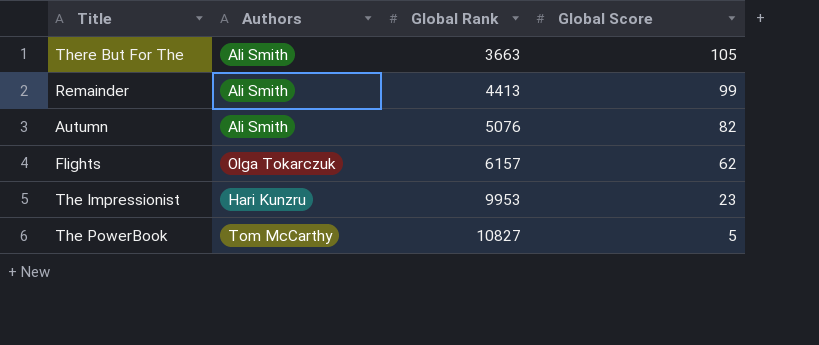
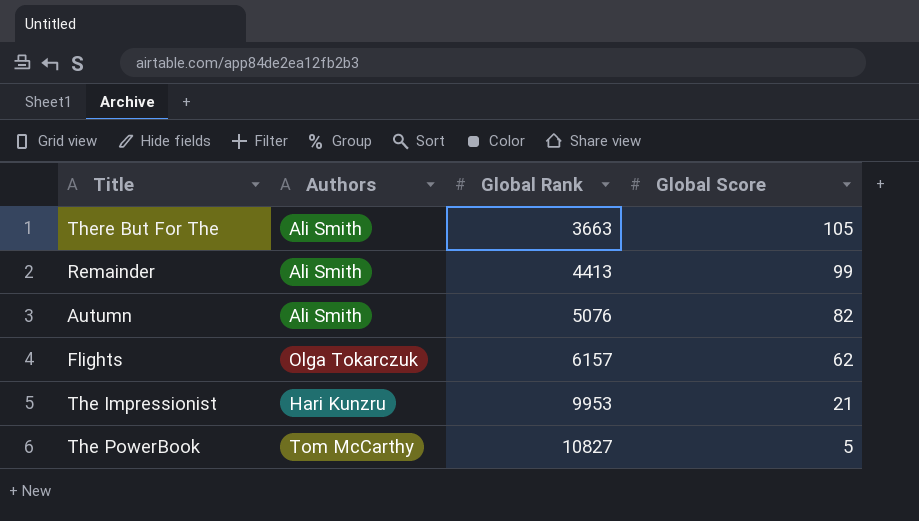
The Impressionist | Global Score: 23 -> 21

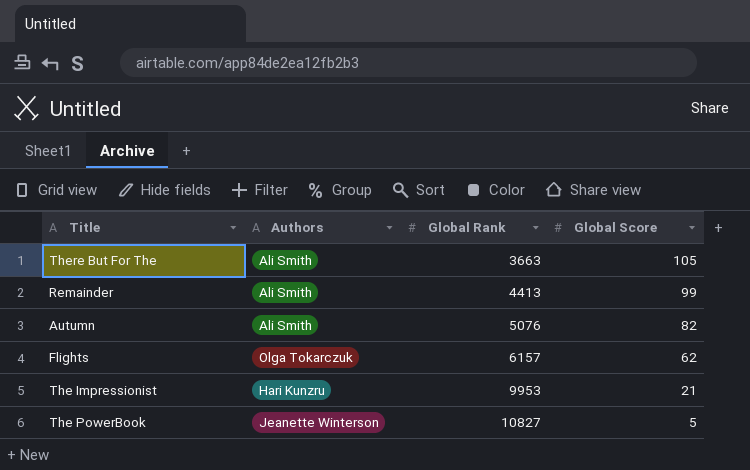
The PowerBook | Authors: Tom McCarthy -> Jeanette Winterson

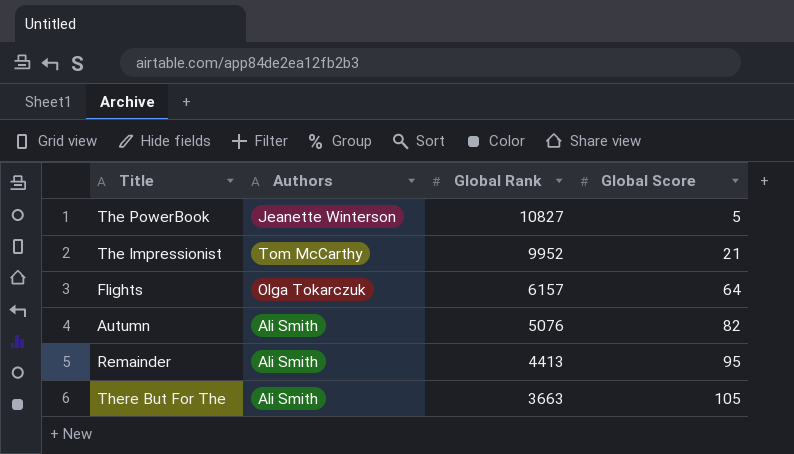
row order: Global Rank ascending -> Global Rank descending
The Impressionist | Authors: Hari Kunzru -> Tom McCarthy
The Impressionist | Global Rank: 9953 -> 9952
Flights | Global Score: 62 -> 64
Remainder | Global Score: 99 -> 95

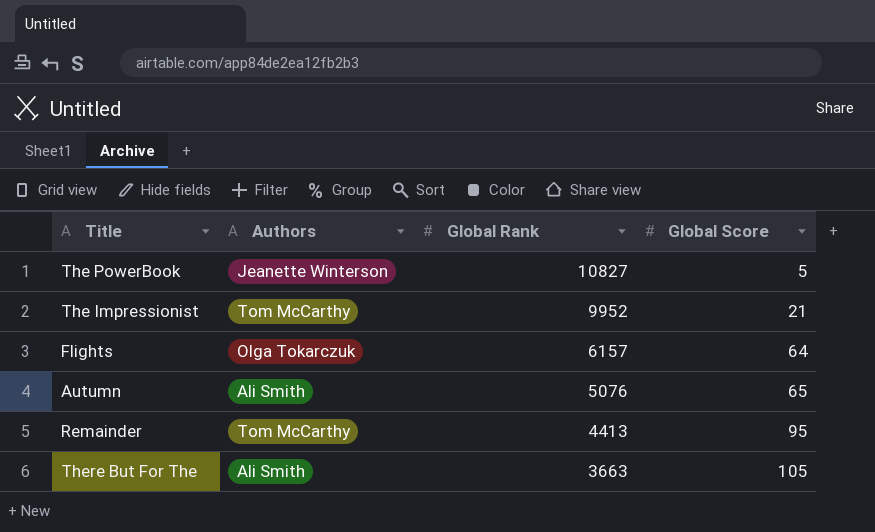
Autumn | Global Score: 82 -> 65
Remainder | Authors: Ali Smith -> Tom McCarthy

